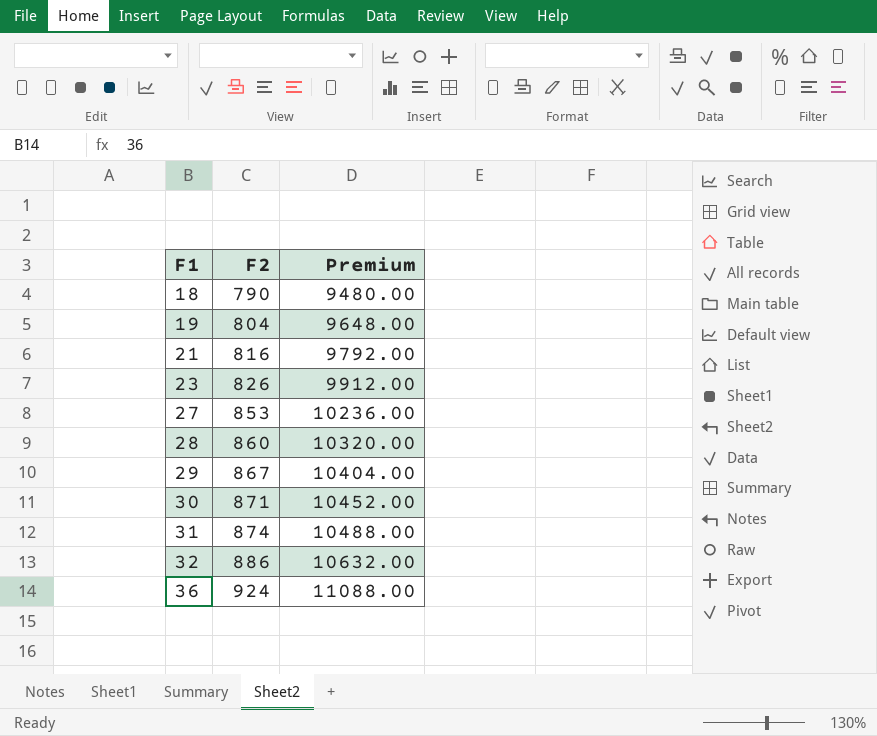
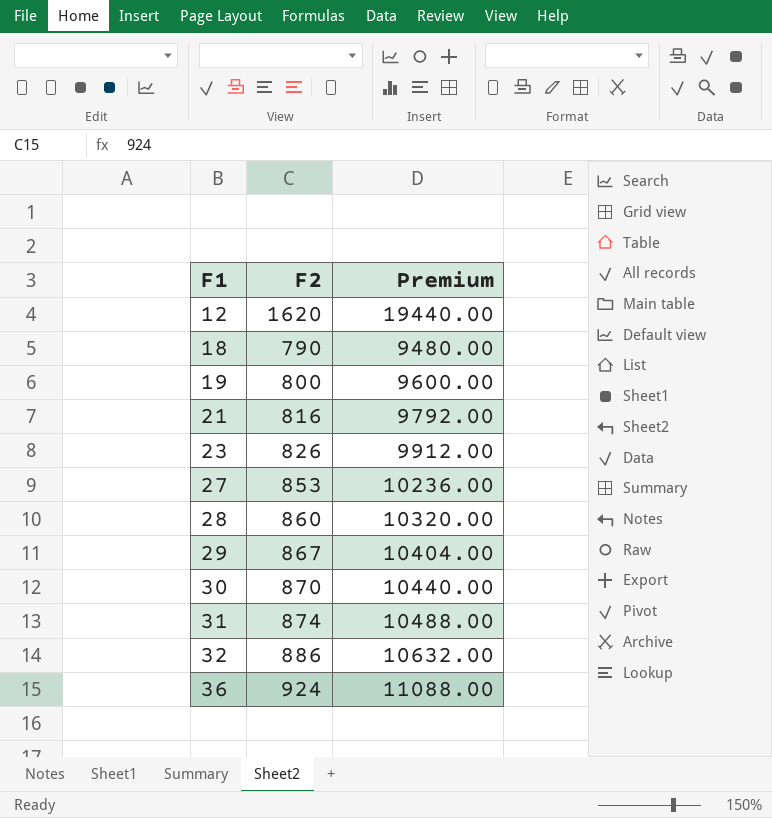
row 12: none -> 1620 | 19440.00
19 | F2: 804 -> 800
19 | Premium: 9648.00 -> 9600.00
30 | F2: 871 -> 870
30 | Premium: 10452.00 -> 10440.00

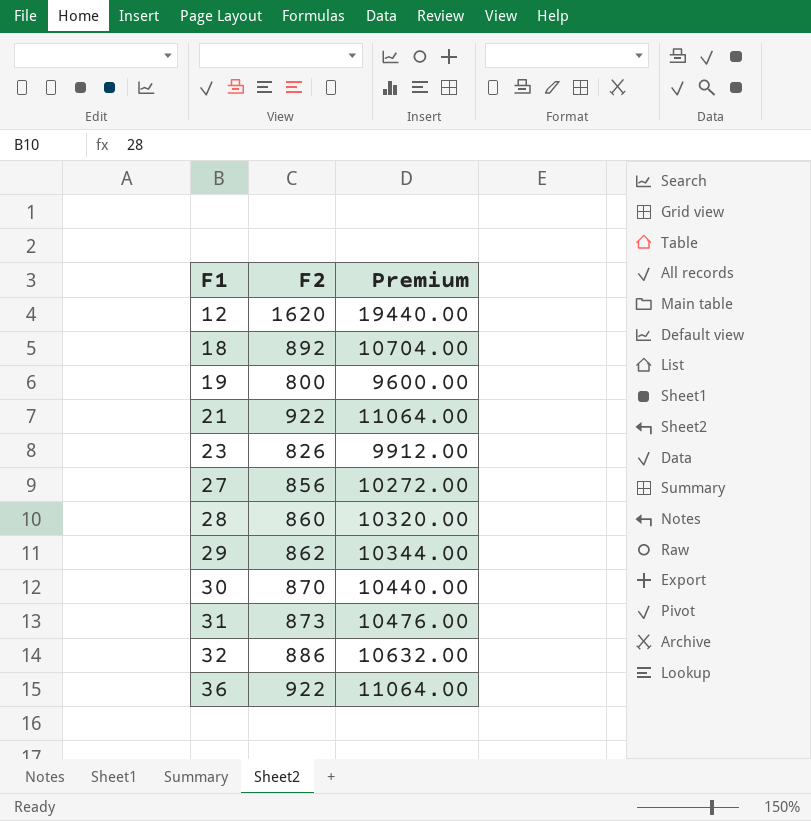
18 | F2: 790 -> 892
18 | Premium: 9480.00 -> 10704.00
21 | F2: 816 -> 922
21 | Premium: 9792.00 -> 11064.00
27 | F2: 853 -> 856
27 | Premium: 10236.00 -> 10272.00
29 | F2: 867 -> 862
29 | Premium: 10404.00 -> 10344.00
31 | F2: 874 -> 873
31 | Premium: 10488.00 -> 10476.00
36 | F2: 924 -> 922
36 | Premium: 11088.00 -> 11064.00

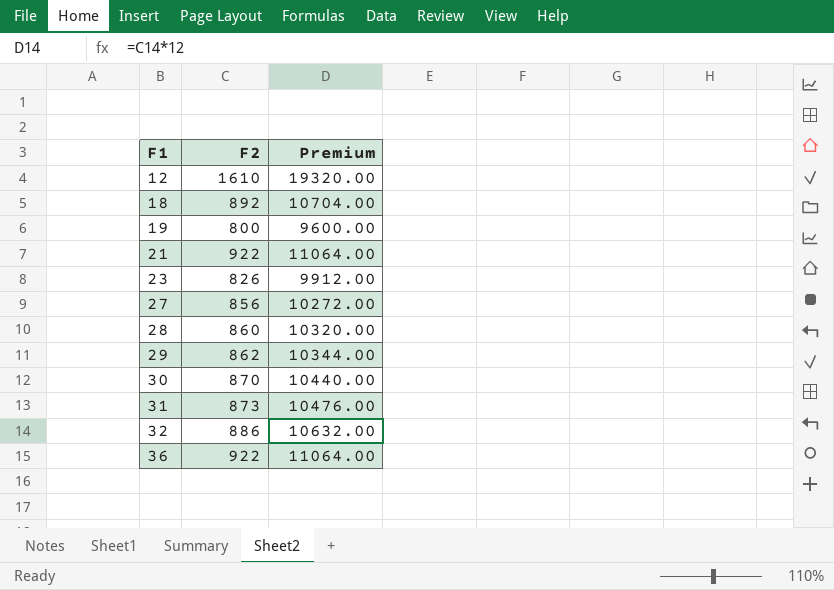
12 | F2: 1620 -> 1610
12 | Premium: 19440.00 -> 19320.00

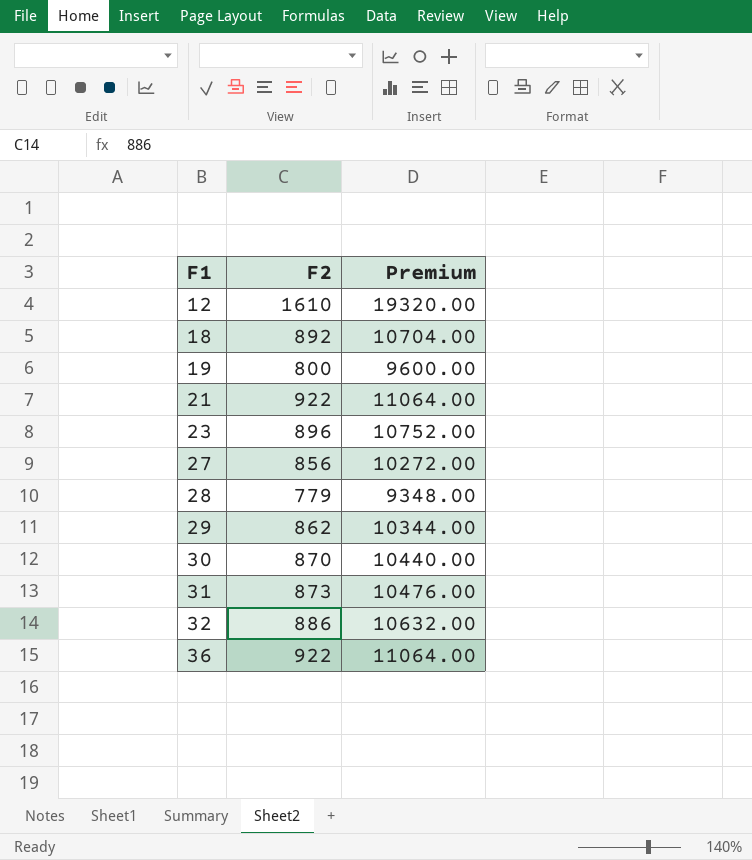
23 | F2: 826 -> 896
23 | Premium: 9912.00 -> 10752.00
28 | F2: 860 -> 779
28 | Premium: 10320.00 -> 9348.00

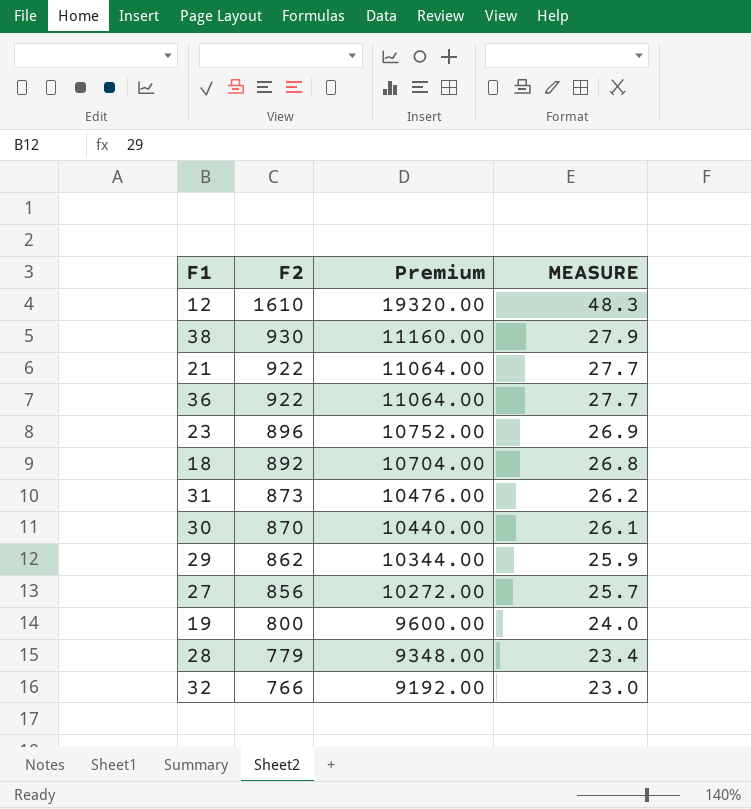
row order: F1 ascending -> F2 descending
column MEASURE | formula: none -> [F2] * 0.03
row 38: none -> 930 | 11160.00 | 27.9
32 | F2: 886 -> 766
32 | Premium: 10632.00 -> 9192.00

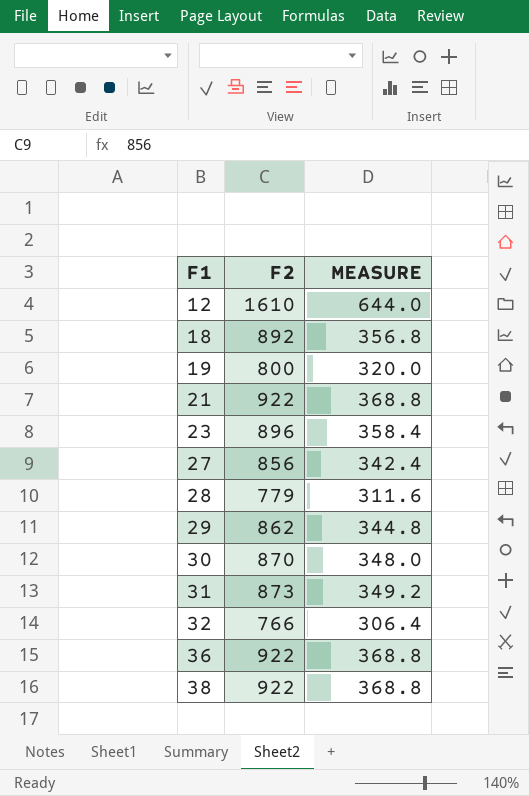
row order: F2 descending -> F1 ascending
column Premium | formula: [F2] * 12 -> none
column MEASURE | formula: [F2] * 0.03 -> [F2] * 0.4
38 | F2: 930 -> 922

